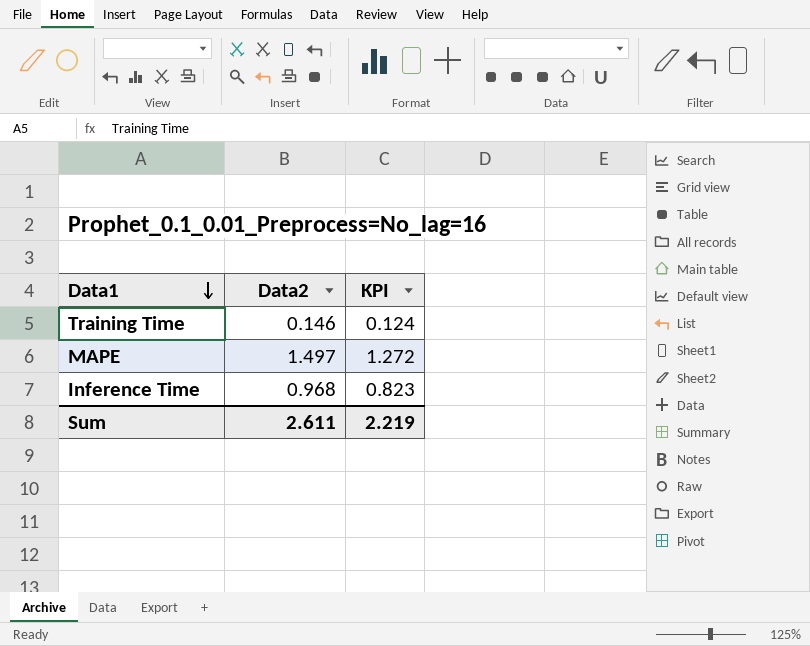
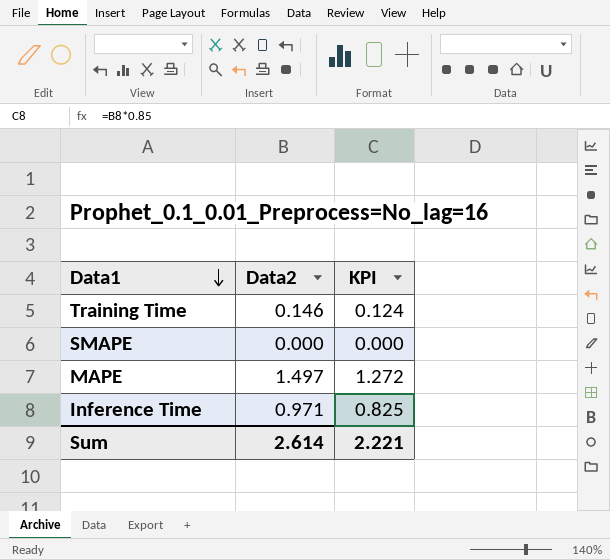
row SMAPE: none -> 0.000 | 0.000
Inference Time | Data2: 0.968 -> 0.971
Inference Time | KPI: 0.823 -> 0.825
Sum | Data2: 2.611 -> 2.614
Sum | KPI: 2.219 -> 2.221

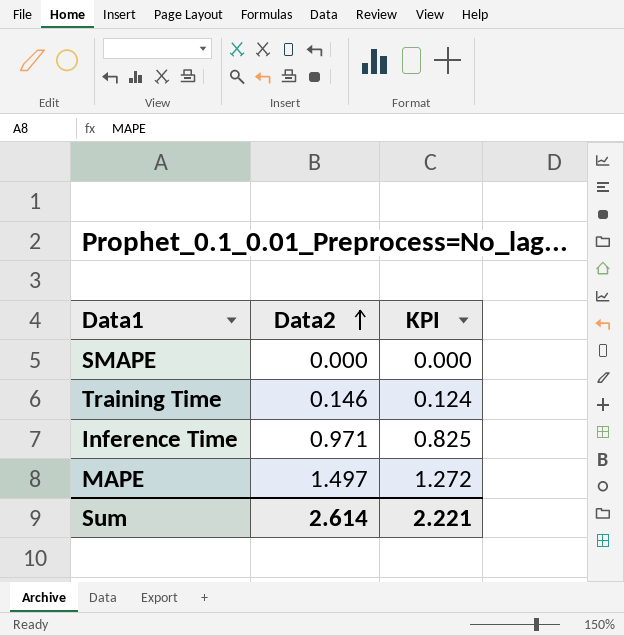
row order: Data1 descending -> Data2 ascending

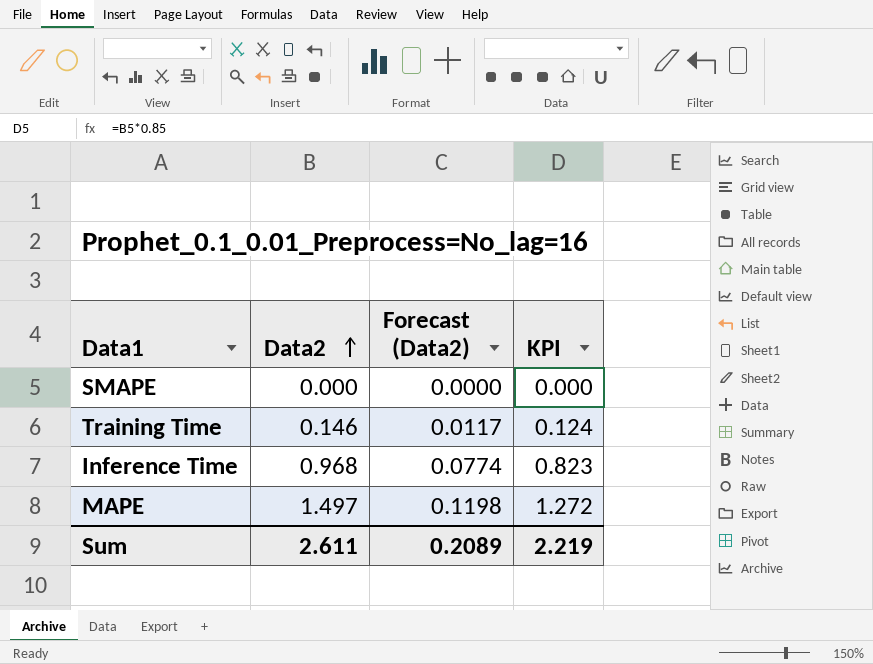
column Forecast (Data2) | formula: none -> [Data2] * 0.08
Inference Time | Data2: 0.971 -> 0.968
Inference Time | KPI: 0.825 -> 0.823
Sum | Data2: 2.614 -> 2.611
Sum | KPI: 2.221 -> 2.219

